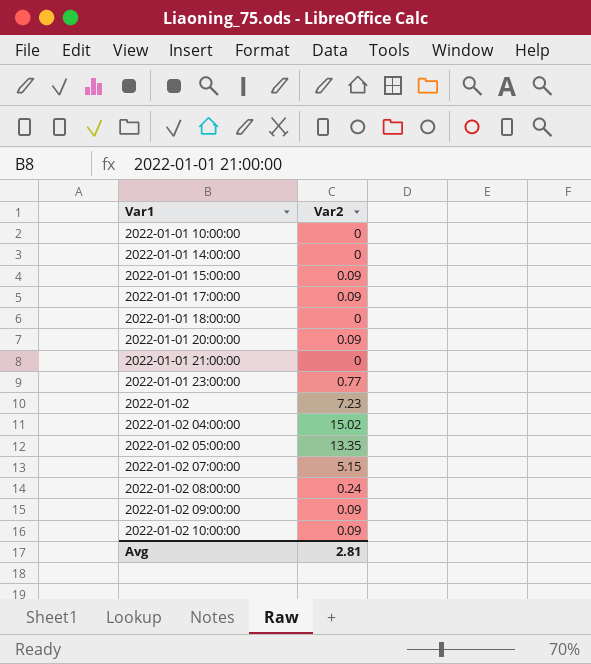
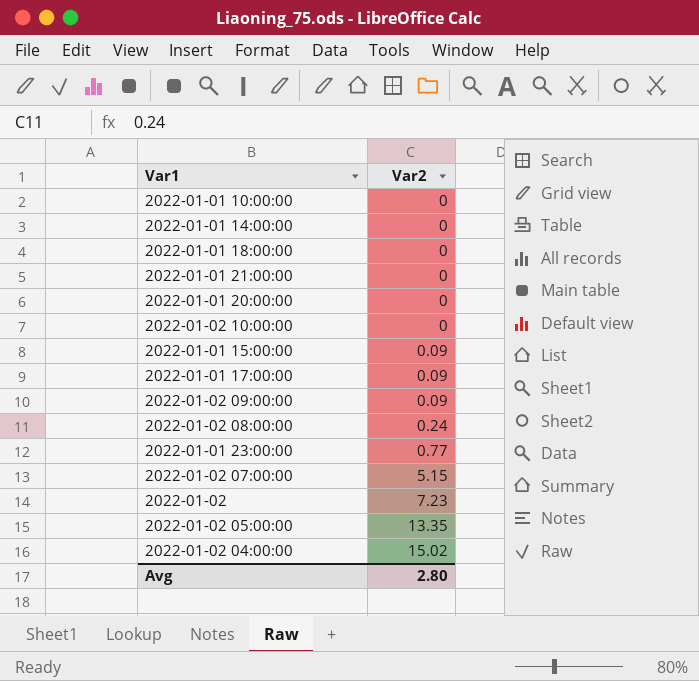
row order: Var1 ascending -> Var2 ascending
2022-01-01 20:00:00 | Var2: 0.09 -> 0
2022-01-02 10:00:00 | Var2: 0.09 -> 0
Avg | Var2: 2.81 -> 2.80

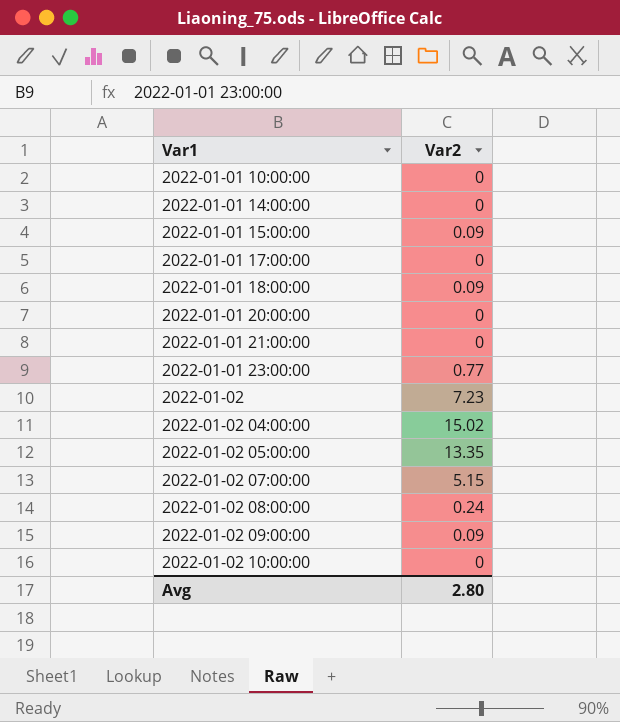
row order: Var2 ascending -> Var1 ascending
2022-01-01 17:00:00 | Var2: 0.09 -> 0
2022-01-01 18:00:00 | Var2: 0 -> 0.09

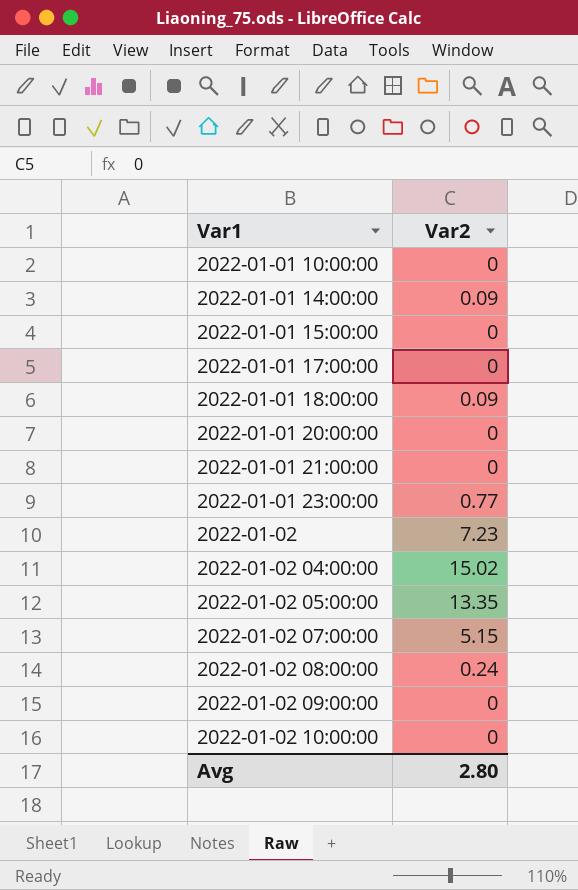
2022-01-01 14:00:00 | Var2: 0 -> 0.09
2022-01-01 15:00:00 | Var2: 0.09 -> 0
2022-01-02 09:00:00 | Var2: 0.09 -> 0

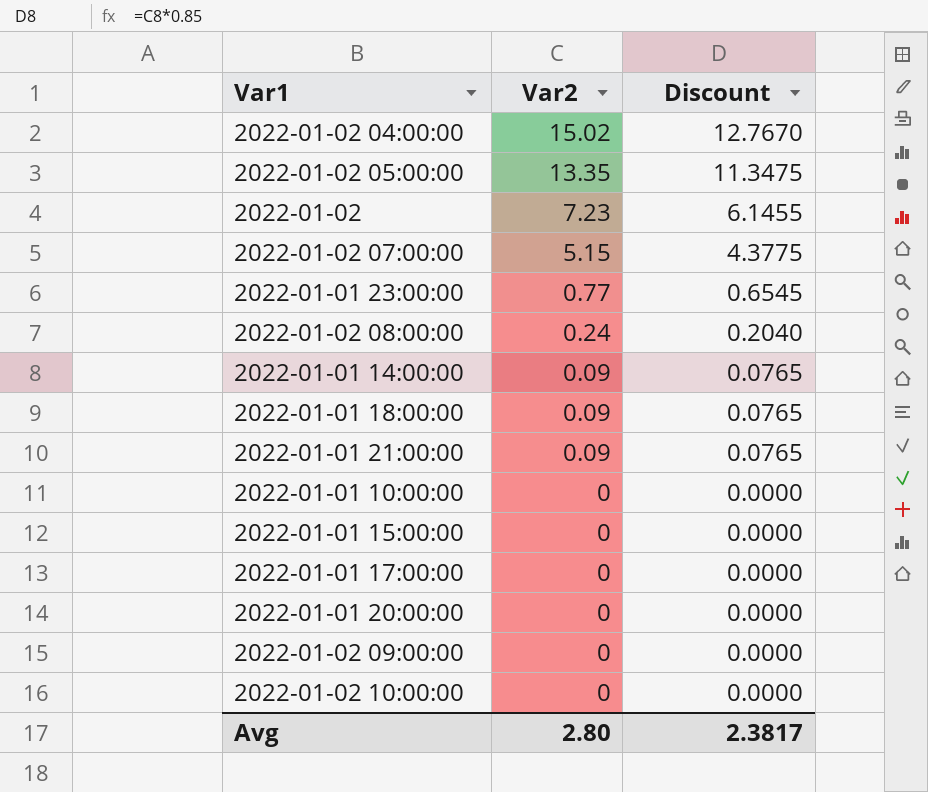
row order: Var1 ascending -> Var2 descending
column Discount | formula: none -> [Var2] * 0.85
2022-01-01 21:00:00 | Var2: 0 -> 0.09

